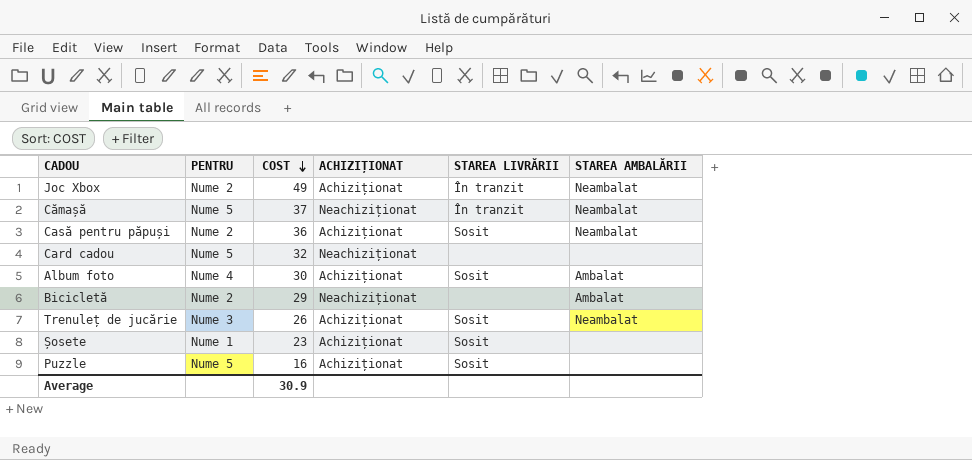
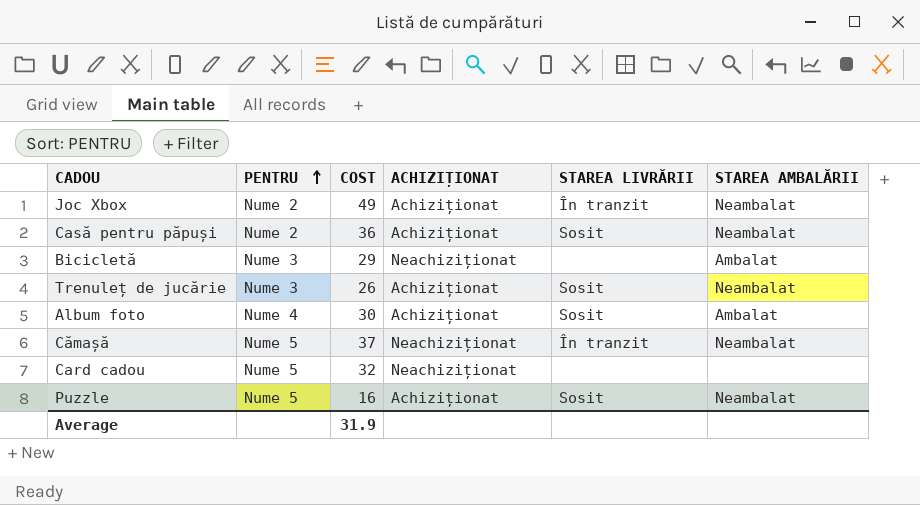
row order: COST descending -> PENTRU ascending
row Șosete: Nume 1 | 23 | Achiziționat | Sosit | none -> none
Bicicletă | PENTRU: Nume 2 -> Nume 3
Puzzle | STAREA AMBALĂRII: none -> Neambalat
Average | COST: 30.9 -> 31.9

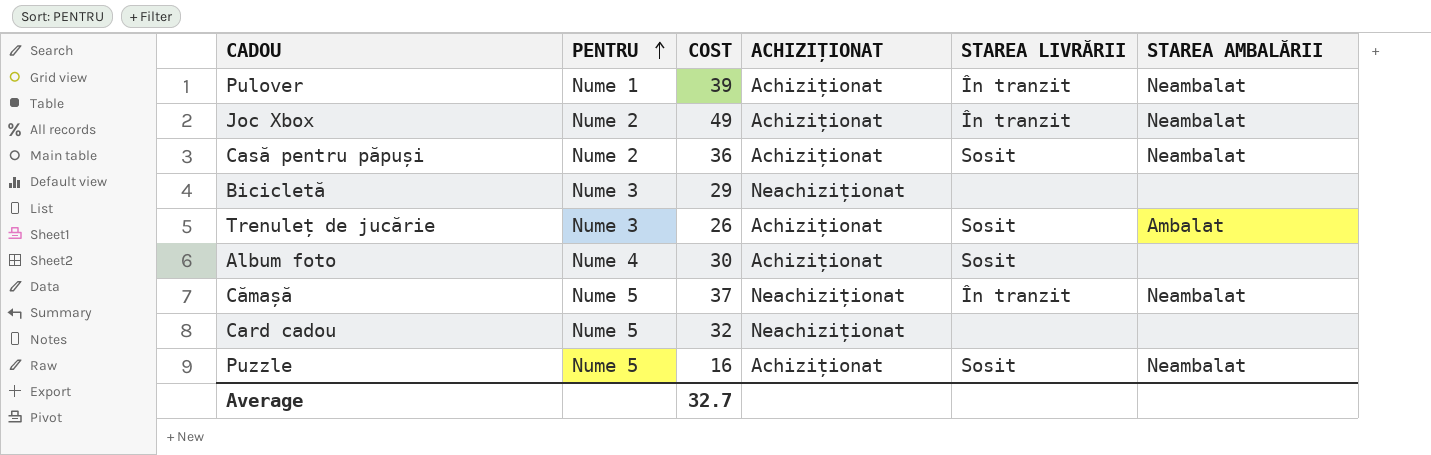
row Pulover: none -> Nume 1 | 39 | Achiziționat | În tranzit | Neambalat
Bicicletă | STAREA AMBALĂRII: Ambalat -> none
Trenuleț de jucărie | STAREA AMBALĂRII: Neambalat -> Ambalat
Album foto | STAREA AMBALĂRII: Ambalat -> none
Average | COST: 31.9 -> 32.7

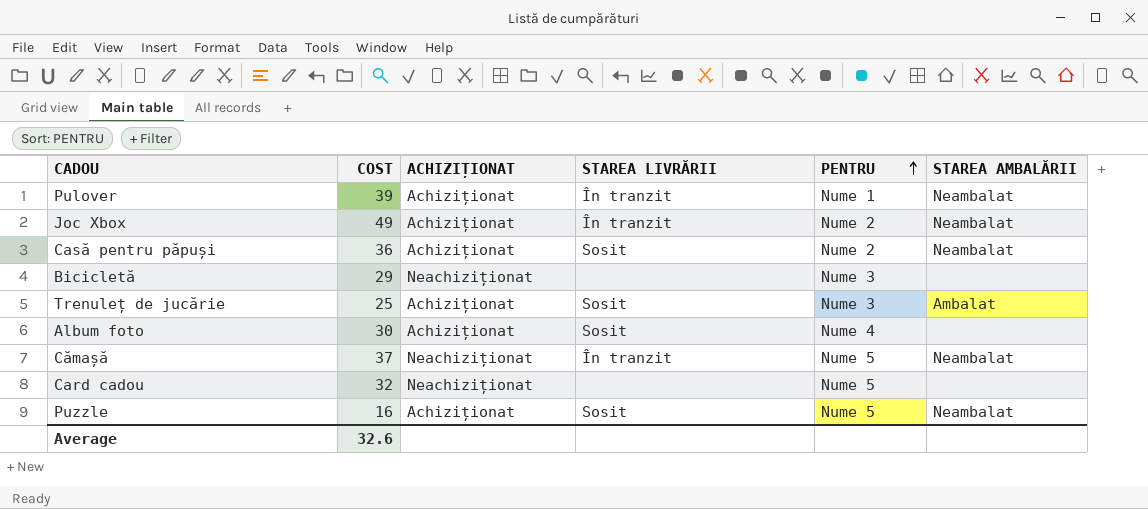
column PENTRU | position: 2 -> 5
Trenuleț de jucărie | COST: 26 -> 25
Average | COST: 32.7 -> 32.6

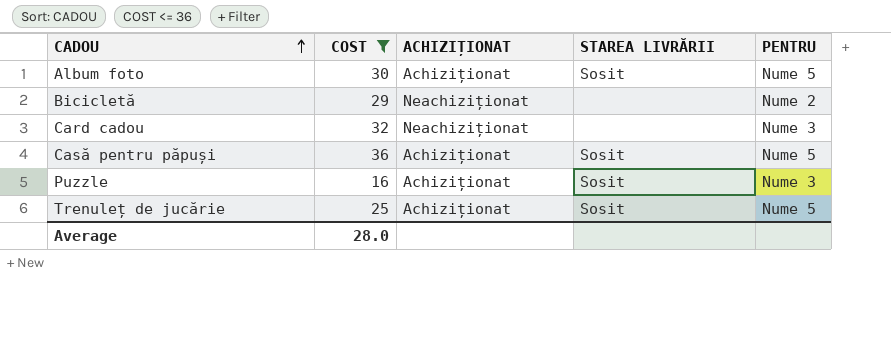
filter: none -> COST <= 36
row order: PENTRU ascending -> CADOU ascending
column STAREA AMBALĂRII | position: 6 -> none
Album foto | PENTRU: Nume 4 -> Nume 5
Bicicletă | PENTRU: Nume 3 -> Nume 2
Card cadou | PENTRU: Nume 5 -> Nume 3
Casă pentru păpuși | PENTRU: Nume 2 -> Nume 5
Puzzle | PENTRU: Nume 5 -> Nume 3
Trenuleț de jucărie | PENTRU: Nume 3 -> Nume 5
Average | COST: 32.6 -> 28.0

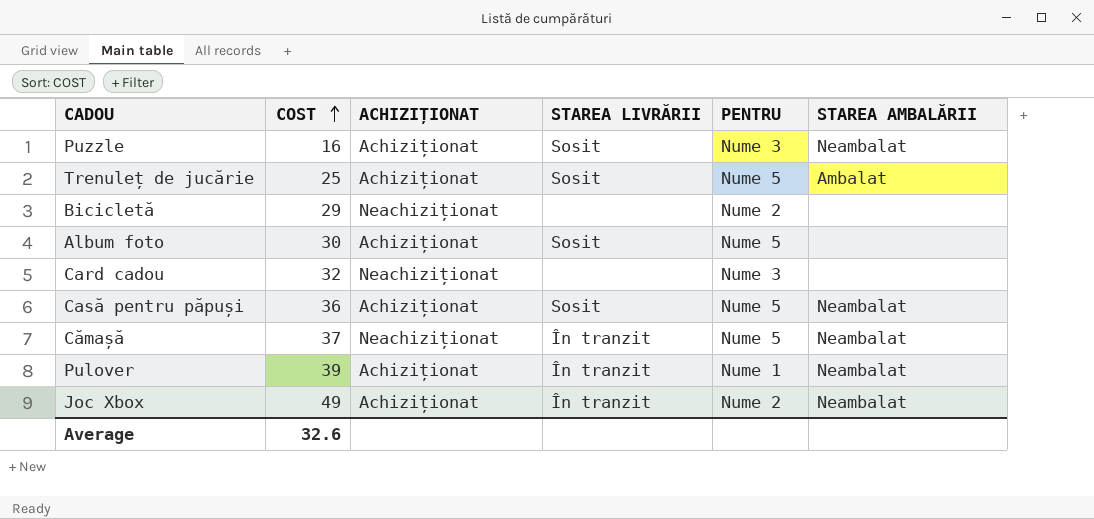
filter: COST <= 36 -> none
row order: CADOU ascending -> COST ascending
column STAREA AMBALĂRII | position: none -> 6
Average | COST: 28.0 -> 32.6

